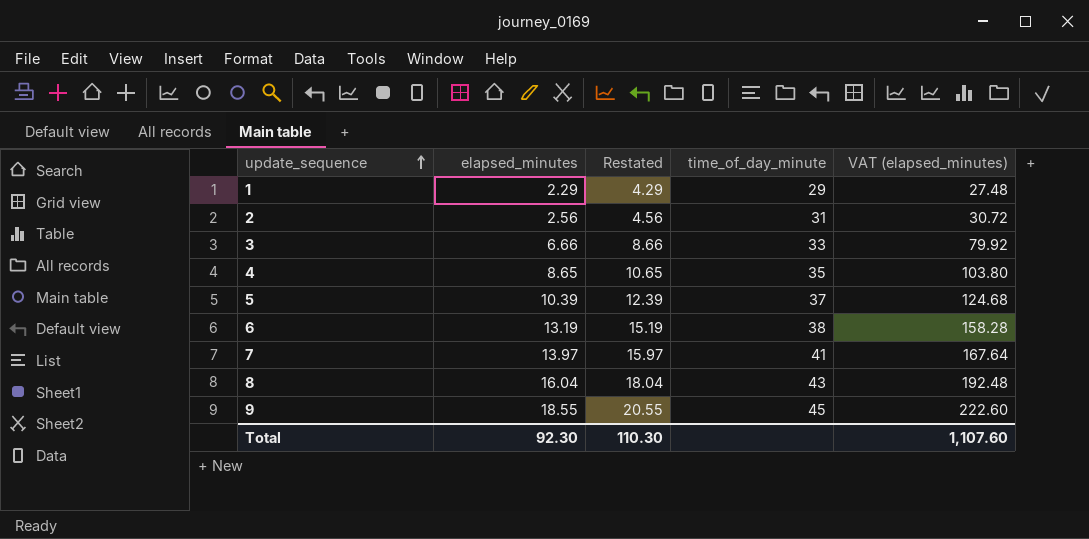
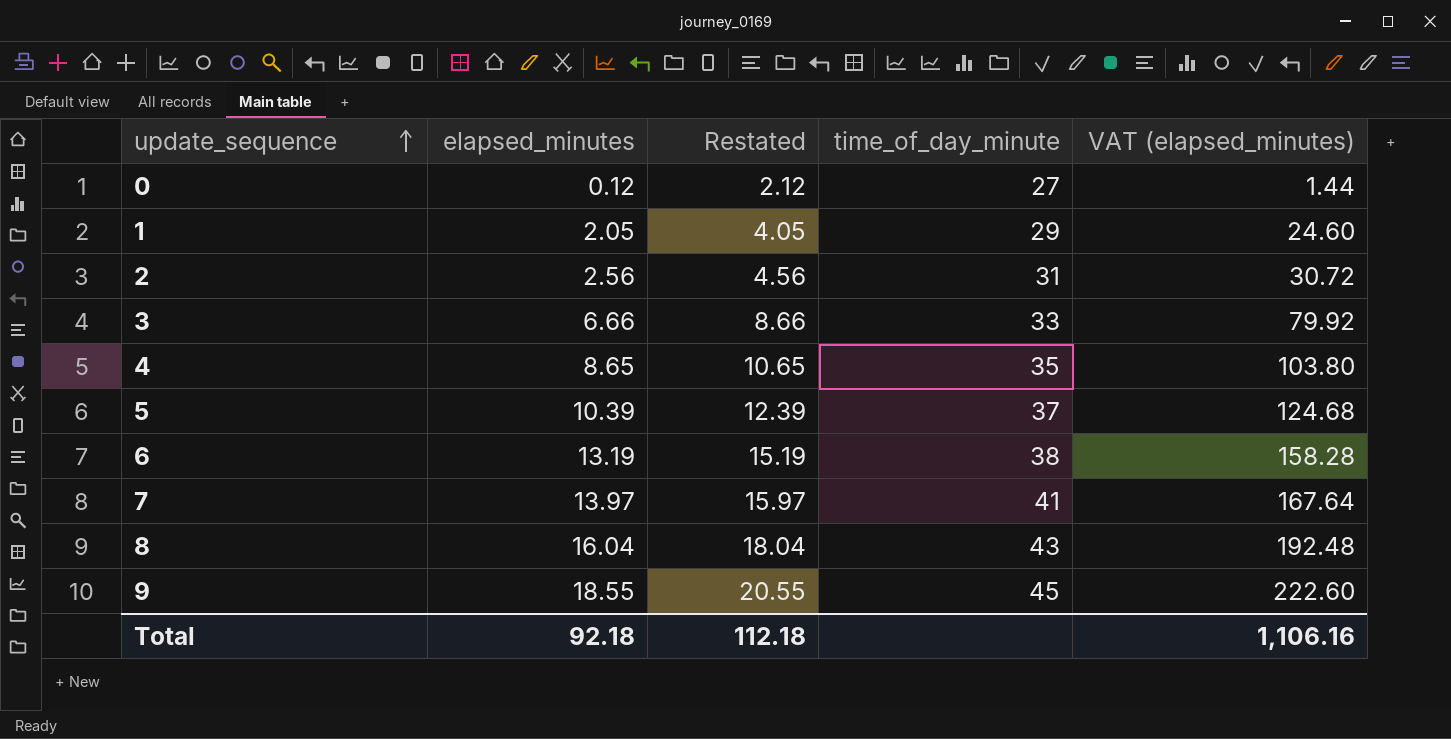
row 0: none -> 0.12 | 2.12 | 27 | 1.44
1 | elapsed_minutes: 2.29 -> 2.05
1 | Restated: 4.29 -> 4.05
1 | VAT (elapsed_minutes): 27.48 -> 24.60
Total | elapsed_minutes: 92.30 -> 92.18
Total | Restated: 110.30 -> 112.18
Total | VAT (elapsed_minutes): 1,107.60 -> 1,106.16

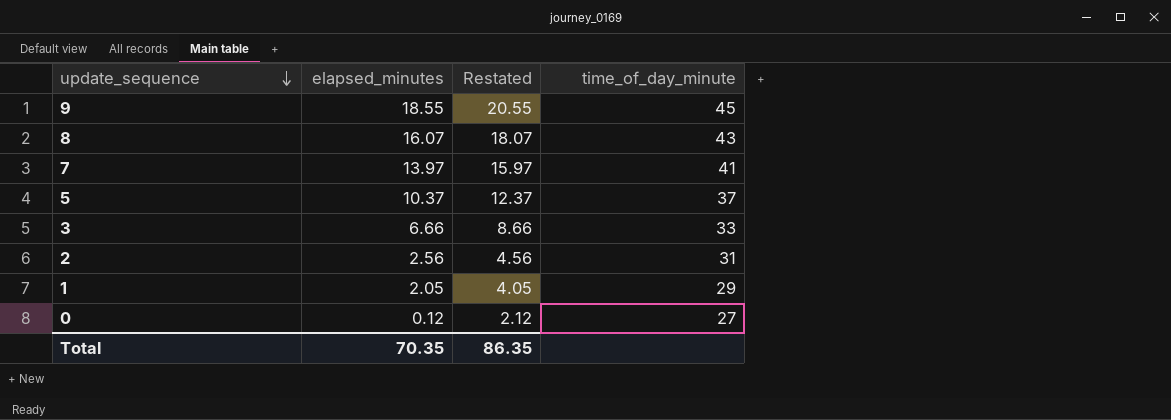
row order: update_sequence ascending -> update_sequence descending
column VAT (elapsed_minutes) | formula: [elapsed_minutes] * 12 -> none
row 4: 8.65 | 10.65 | 35 | 103.80 -> none
row 6: 13.19 | 15.19 | 38 | 158.28 -> none
8 | elapsed_minutes: 16.04 -> 16.07
8 | Restated: 18.04 -> 18.07
5 | elapsed_minutes: 10.39 -> 10.37
5 | Restated: 12.39 -> 12.37
Total | elapsed_minutes: 92.18 -> 70.35
Total | Restated: 112.18 -> 86.35

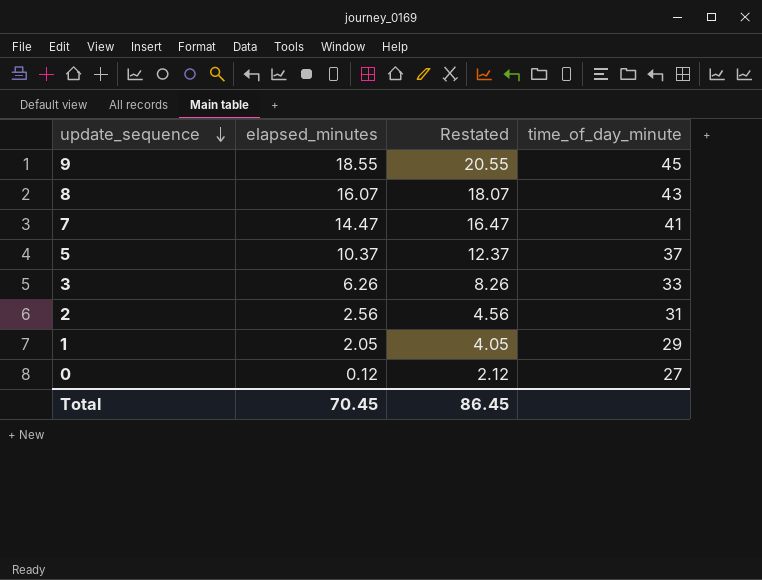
7 | elapsed_minutes: 13.97 -> 14.47
7 | Restated: 15.97 -> 16.47
3 | elapsed_minutes: 6.66 -> 6.26
3 | Restated: 8.66 -> 8.26
Total | elapsed_minutes: 70.35 -> 70.45
Total | Restated: 86.35 -> 86.45

